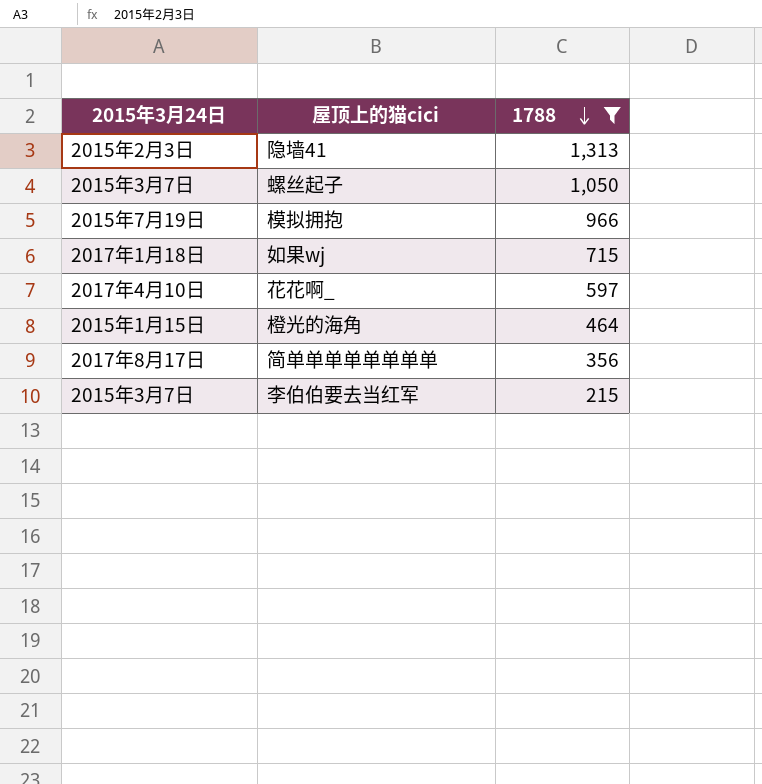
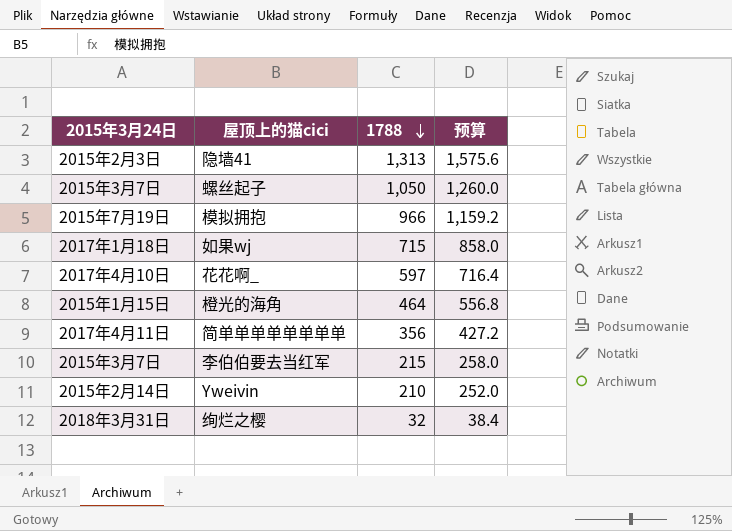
filter: 1788 >= 215 -> none
column 预算 | formula: none -> [1788] * 1.2
简单单单单单单单单 | 2015年3月24日: 2017年8月17日 -> 2017年4月11日

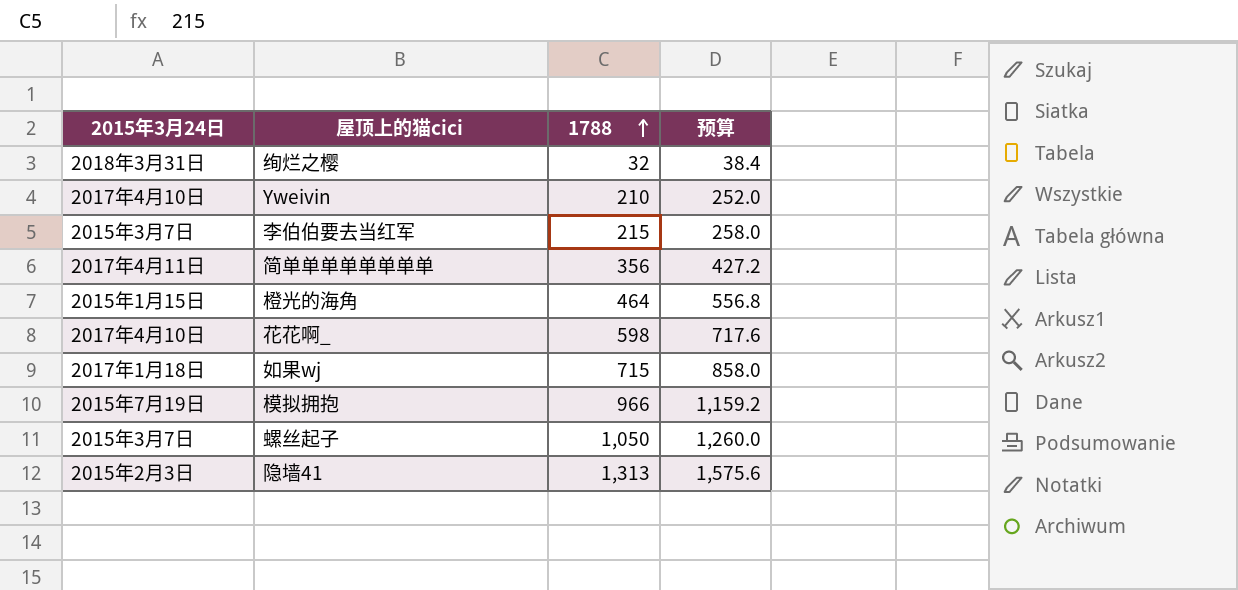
row order: 1788 descending -> 1788 ascending
Yweivin | 2015年3月24日: 2015年2月14日 -> 2017年4月10日
花花啊_ | 1788: 597 -> 598
花花啊_ | 预算: 716.4 -> 717.6

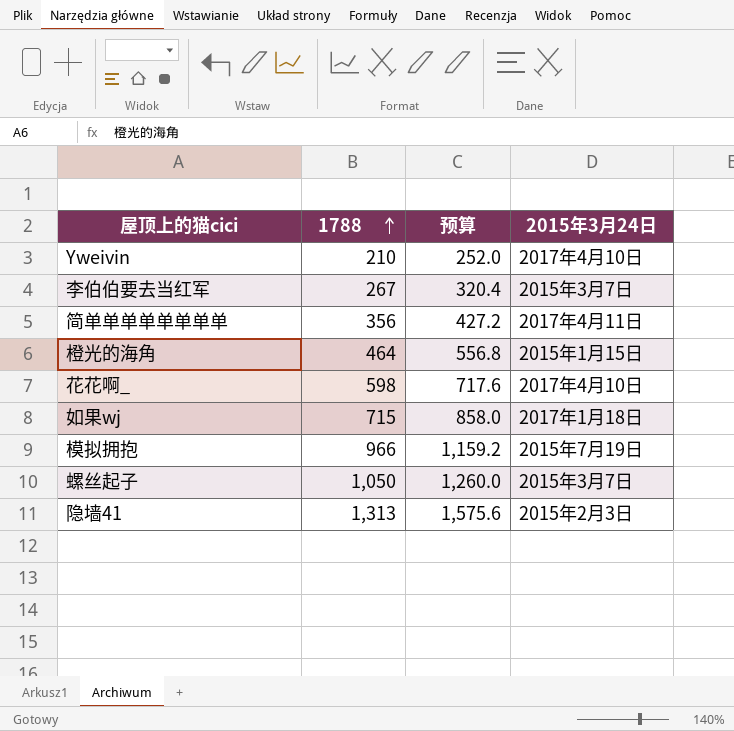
column 2015年3月24日 | position: 1 -> 4
row 绚烂之樱: 2018年3月31日 | 32 | 38.4 -> none
李伯伯要去当红军 | 1788: 215 -> 267
李伯伯要去当红军 | 预算: 258.0 -> 320.4

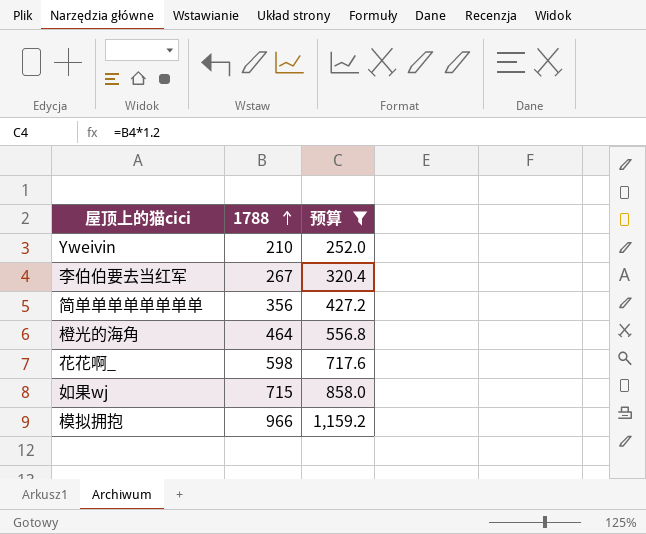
filter: none -> 预算 <= 1,159.2
column 2015年3月24日 | position: 4 -> none

